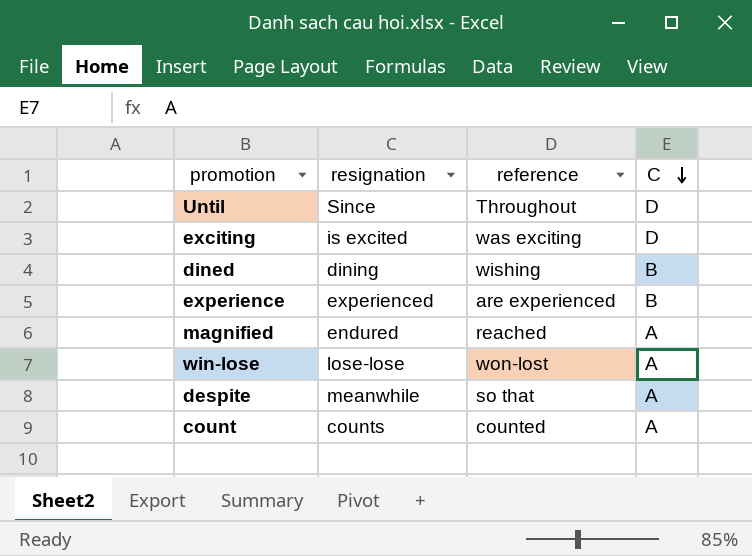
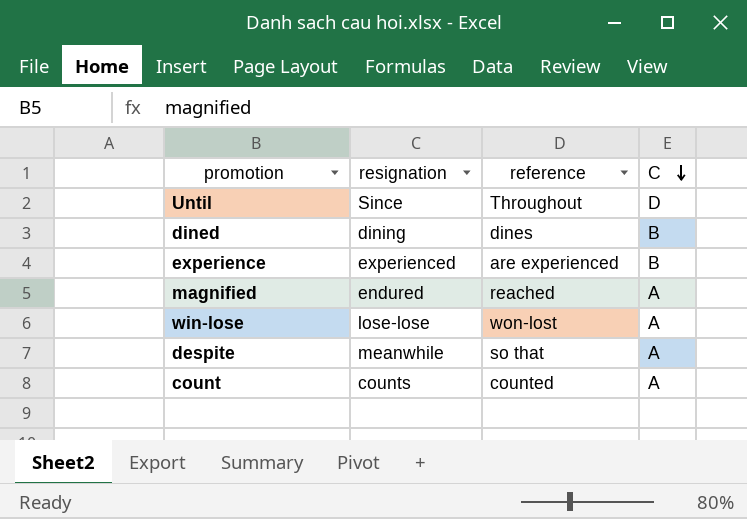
row exciting: is excited | was exciting | D -> none
dined | reference: wishing -> dines

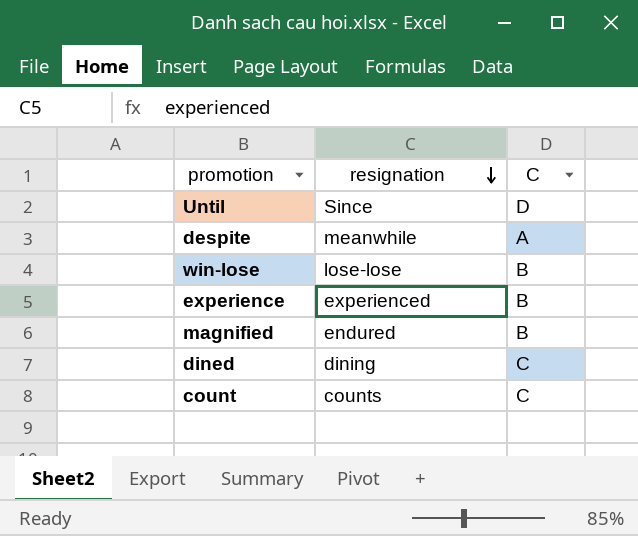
row order: C descending -> resignation descending
column reference | position: 3 -> none
win-lose | C: A -> B
magnified | C: A -> B
dined | C: B -> C
count | C: A -> C

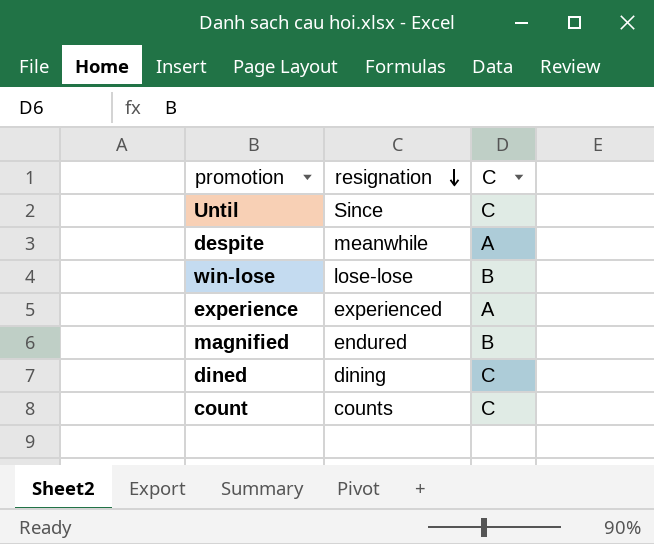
Until | C: D -> C
experience | C: B -> A

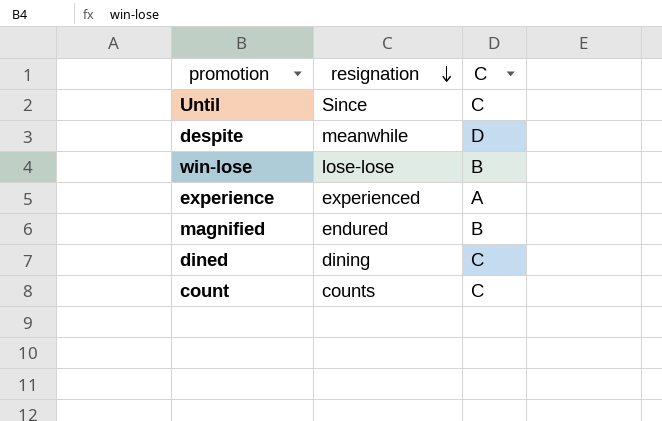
despite | C: A -> D

